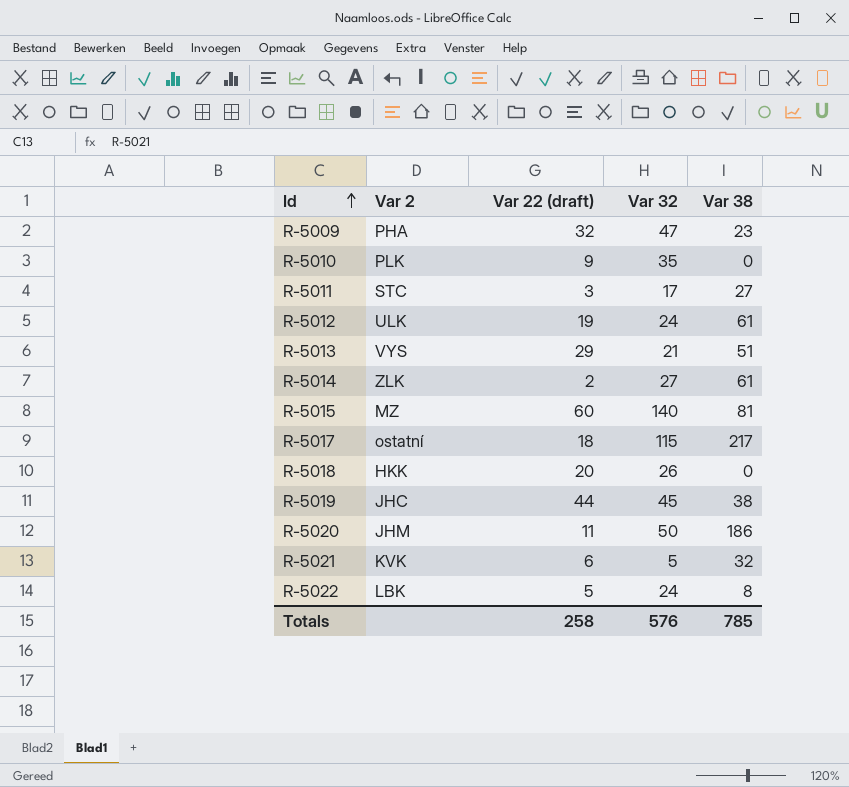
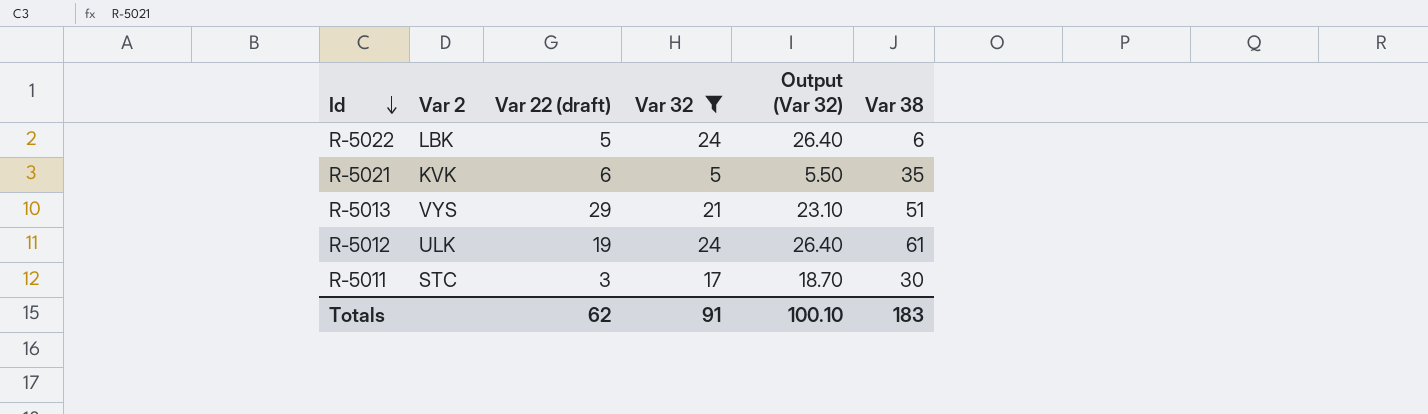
filter: none -> Var 32 <= 24
row order: Id ascending -> Id descending
column Output (Var 32) | formula: none -> [Var 32] * 1.1
R-5022 | Var 38: 8 -> 6
R-5021 | Var 38: 32 -> 35
R-5011 | Var 38: 27 -> 30
Totals | Var 22 (draft): 258 -> 62
Totals | Var 32: 576 -> 91
Totals | Var 38: 785 -> 183

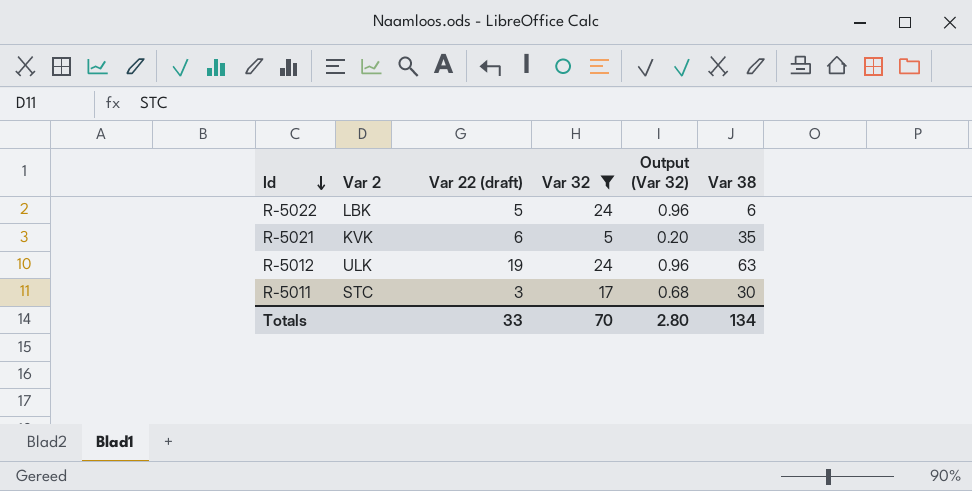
column Output (Var 32) | formula: [Var 32] * 1.1 -> [Var 32] * 0.04
row R-5013: VYS | 29 | 21 | 23.10 | 51 -> none
R-5012 | Var 38: 61 -> 63
Totals | Var 22 (draft): 62 -> 33
Totals | Var 32: 91 -> 70
Totals | Output (Var 32): 100.10 -> 2.80
Totals | Var 38: 183 -> 134

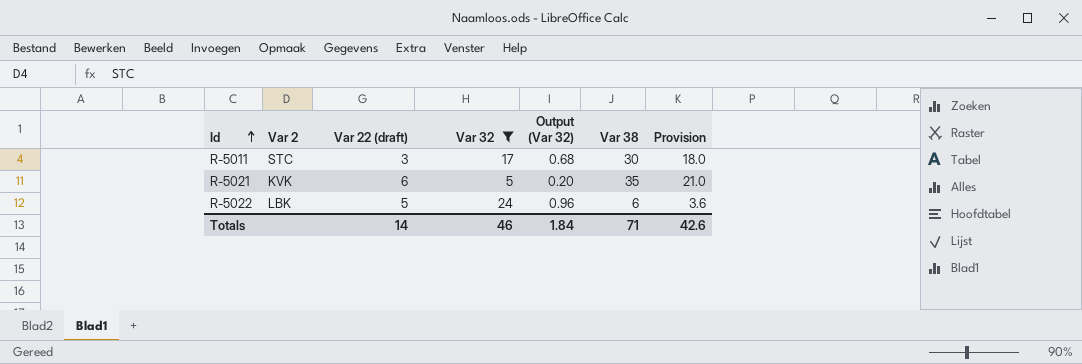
row order: Id descending -> Id ascending
column Provision | formula: none -> [Var 38] * 0.6
row R-5012: ULK | 19 | 24 | 0.96 | 63 -> none
Totals | Var 22 (draft): 33 -> 14
Totals | Var 32: 70 -> 46
Totals | Output (Var 32): 2.80 -> 1.84
Totals | Var 38: 134 -> 71

